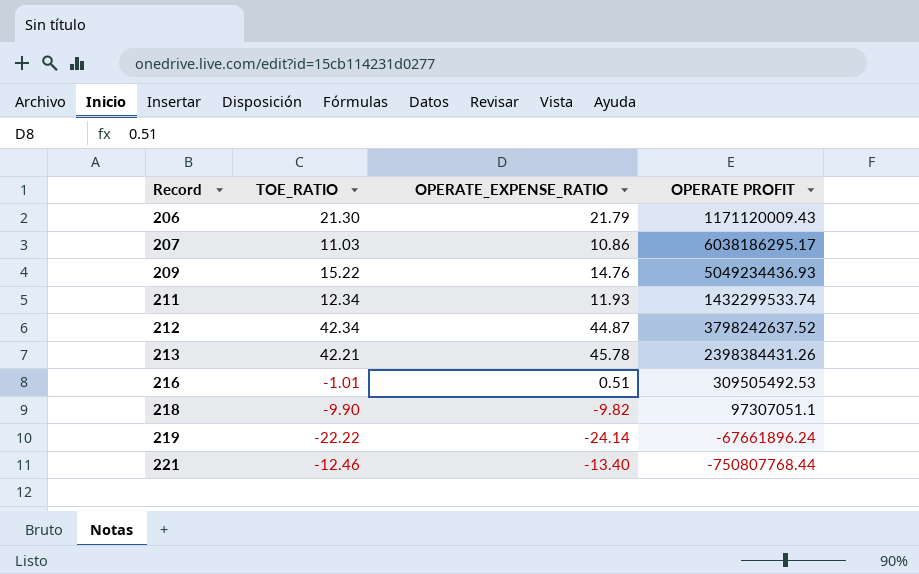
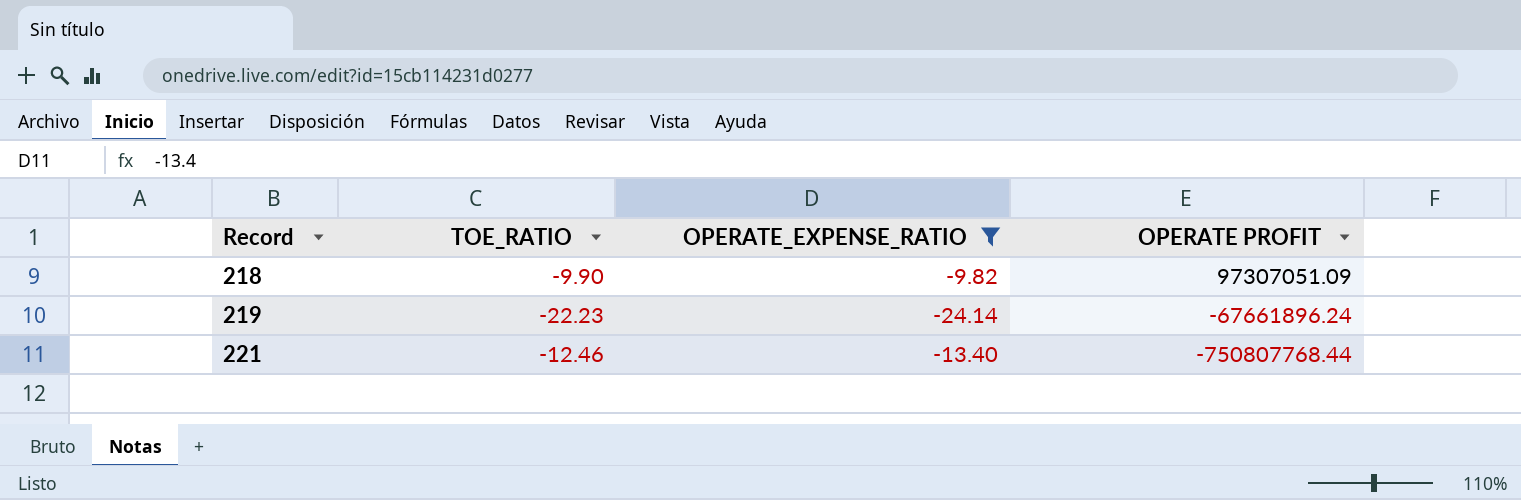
filter: none -> OPERATE_EXPENSE_RATIO <= -9.82
218 | OPERATE PROFIT: 97307051.1 -> 97307051.09
219 | TOE_RATIO: -22.22 -> -22.23

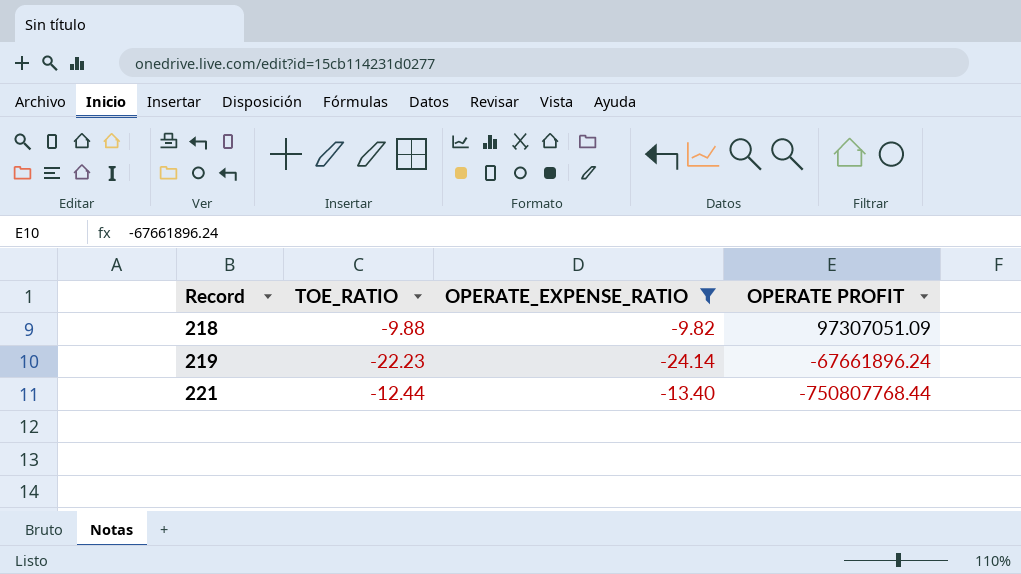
218 | TOE_RATIO: -9.90 -> -9.88
221 | TOE_RATIO: -12.46 -> -12.44

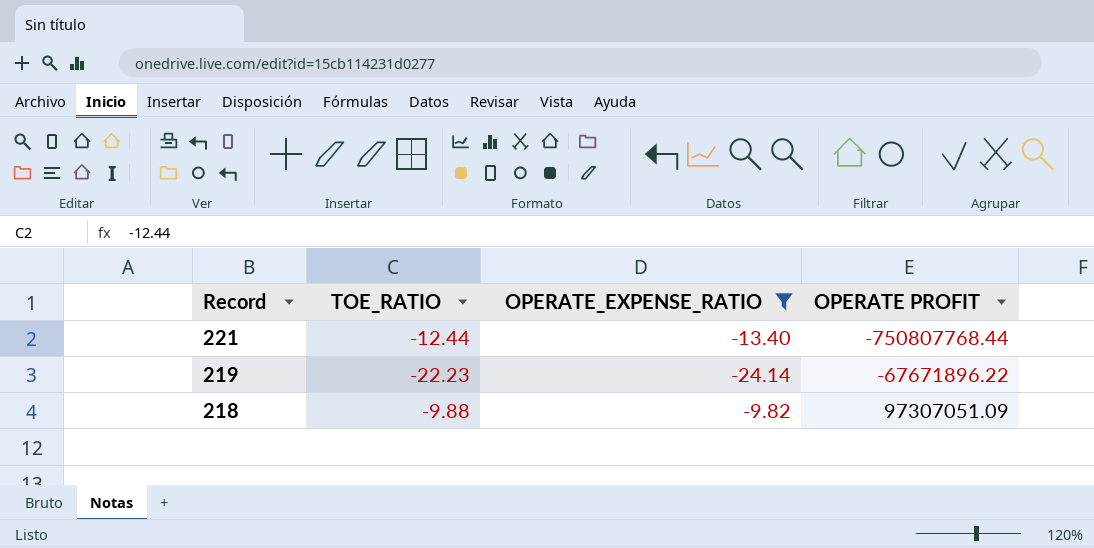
row order: Record ascending -> Record descending
219 | OPERATE PROFIT: -67661896.24 -> -67671896.22

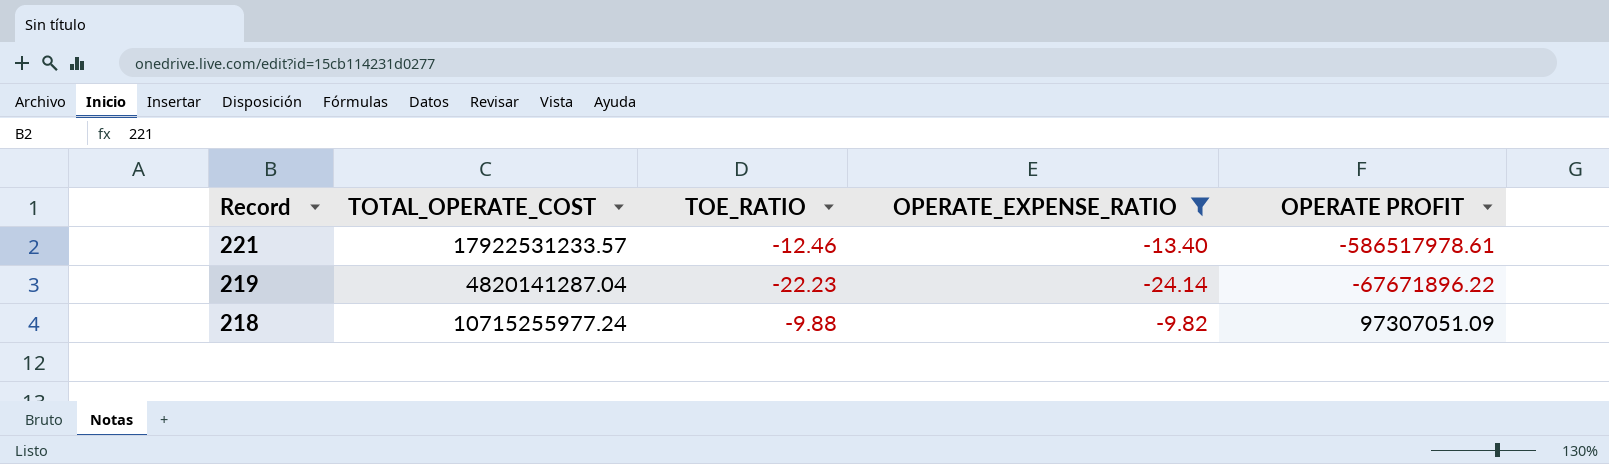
column TOTAL_OPERATE_COST | position: none -> 2
221 | TOE_RATIO: -12.44 -> -12.46
221 | OPERATE PROFIT: -750807768.44 -> -586517978.61

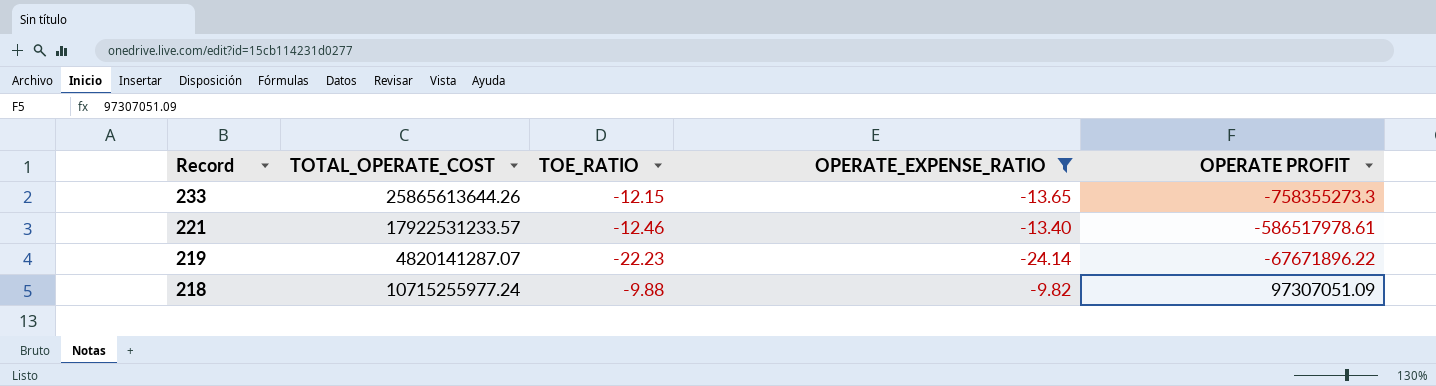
row 233: none -> 25865613644.26 | -12.15 | -13.65 | -758355273.3
219 | TOTAL_OPERATE_COST: 4820141287.04 -> 4820141287.07

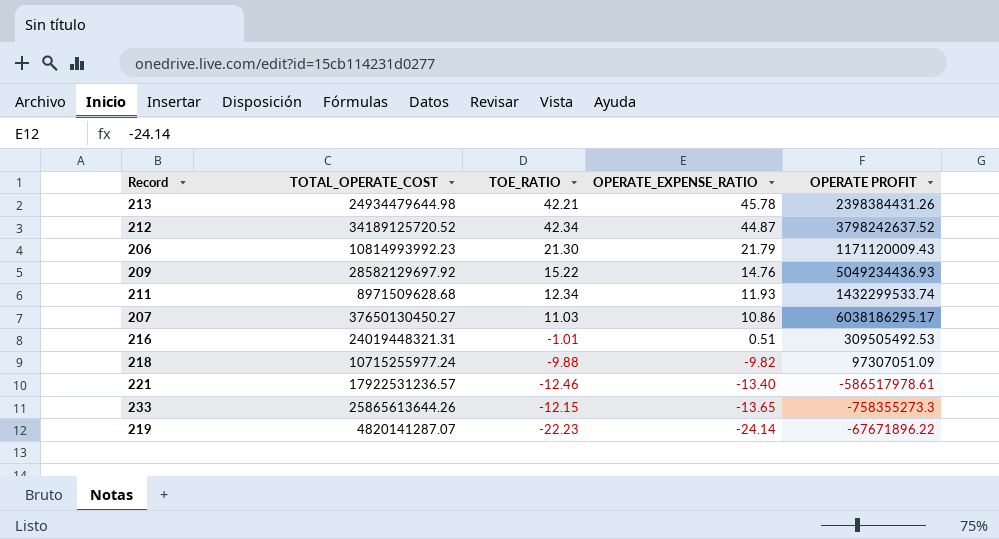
filter: OPERATE_EXPENSE_RATIO <= -9.82 -> none
row order: Record descending -> OPERATE_EXPENSE_RATIO descending
221 | TOTAL_OPERATE_COST: 17922531233.57 -> 17922531236.57

